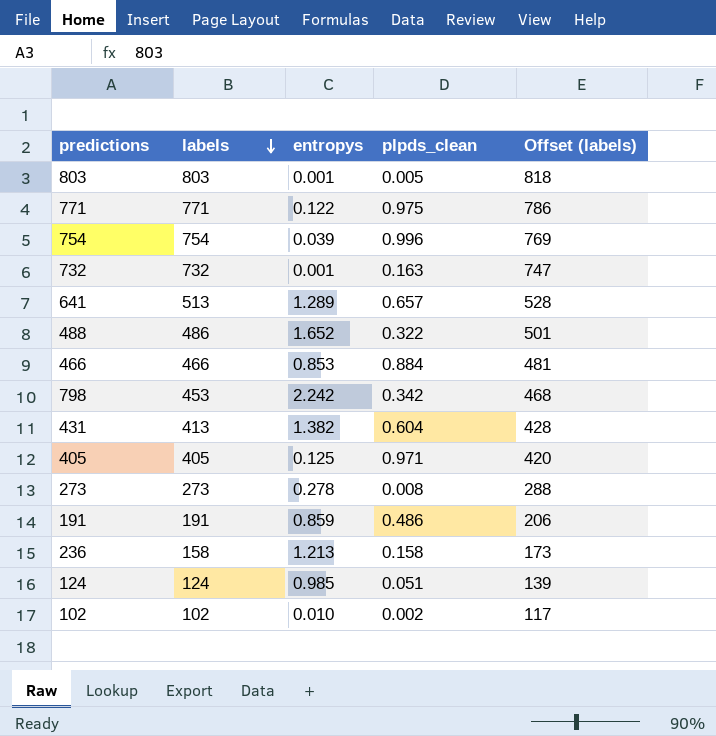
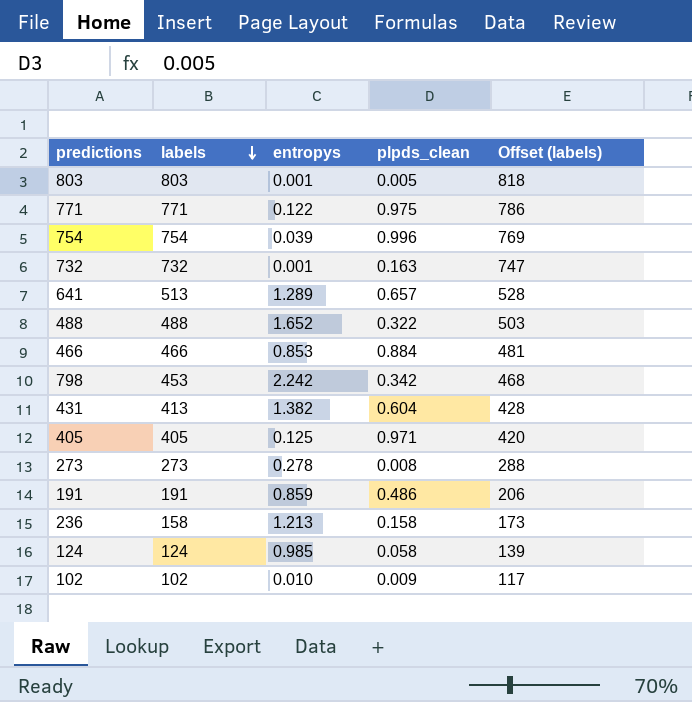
488 | labels: 486 -> 488
488 | Offset (labels): 501 -> 503
124 | plpds_clean: 0.051 -> 0.058
102 | plpds_clean: 0.002 -> 0.009

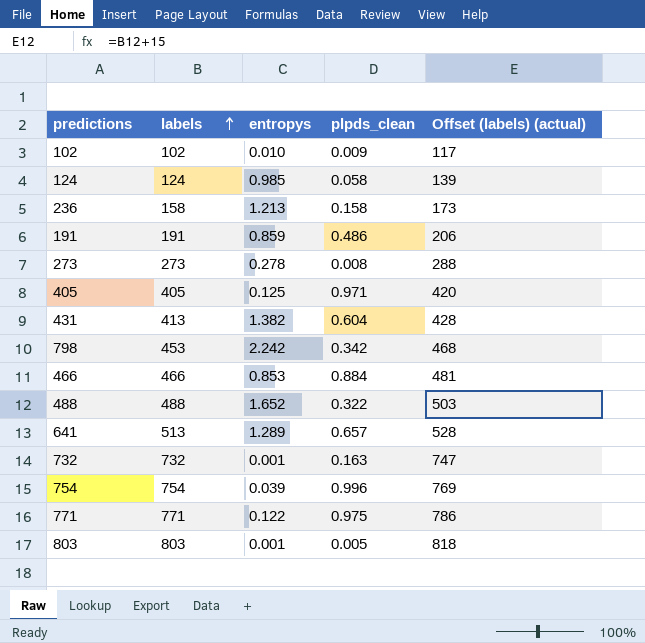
row order: labels descending -> labels ascending
column name: Offset (labels) -> Offset (labels) (actual)

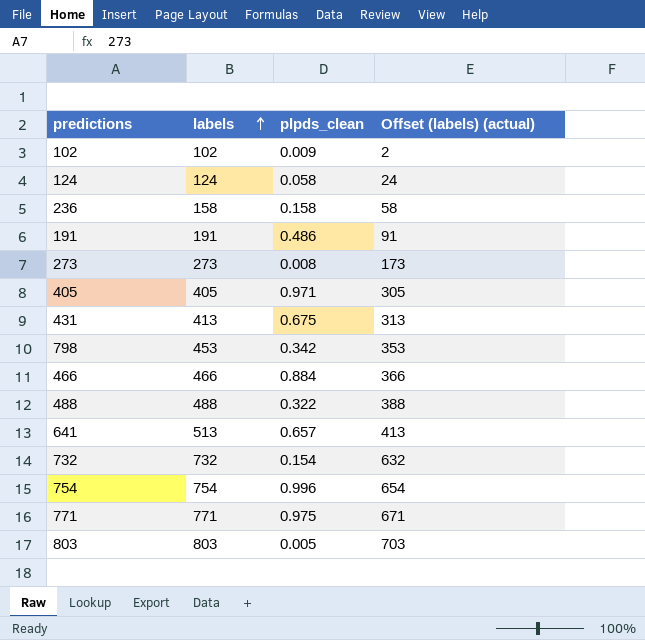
column entropys | position: 3 -> none
column Offset (labels) (actual) | formula: [labels] + 15 -> [labels] - 100
431 | plpds_clean: 0.604 -> 0.675
732 | plpds_clean: 0.163 -> 0.154

